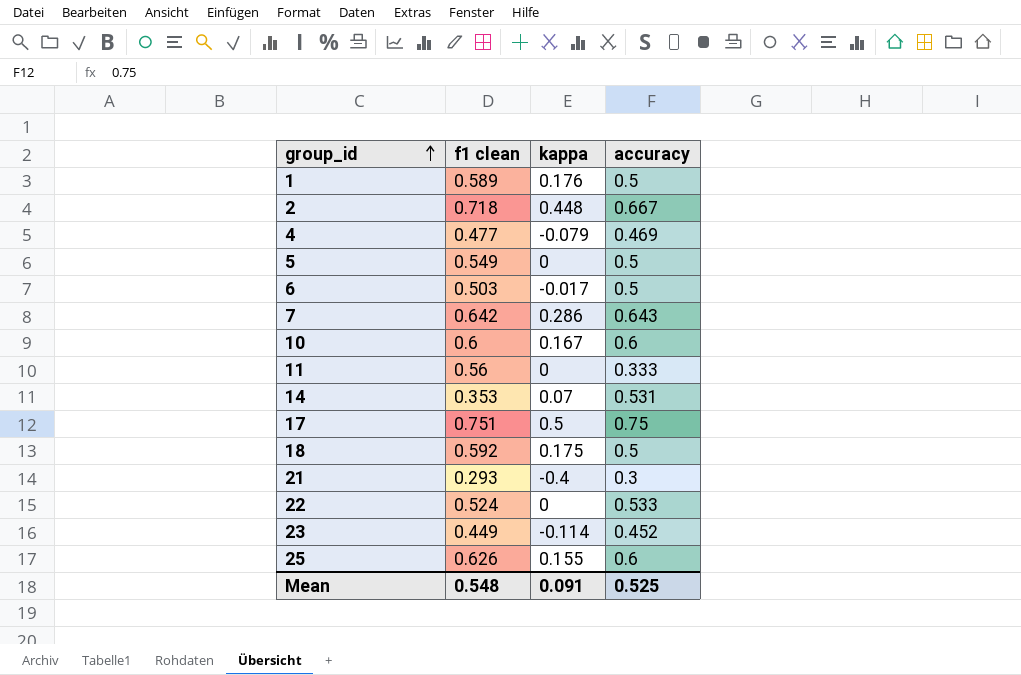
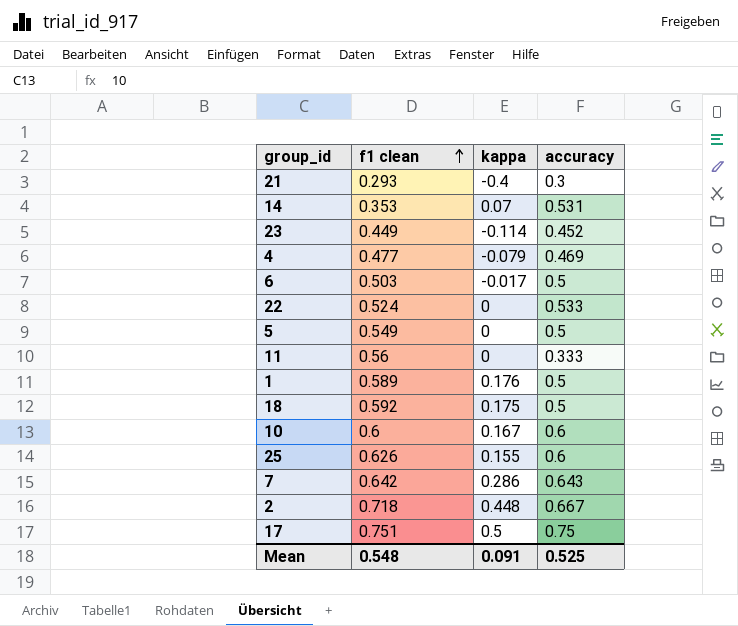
row order: group_id ascending -> f1 clean ascending

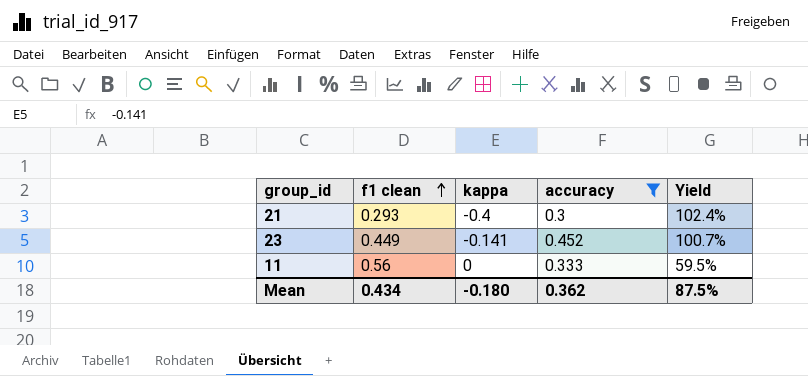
filter: none -> accuracy <= 0.452
column Yield | formula: none -> [accuracy] / [f1 clean]
23 | kappa: -0.114 -> -0.141
Mean | f1 clean: 0.548 -> 0.434
Mean | kappa: 0.091 -> -0.180
Mean | accuracy: 0.525 -> 0.362

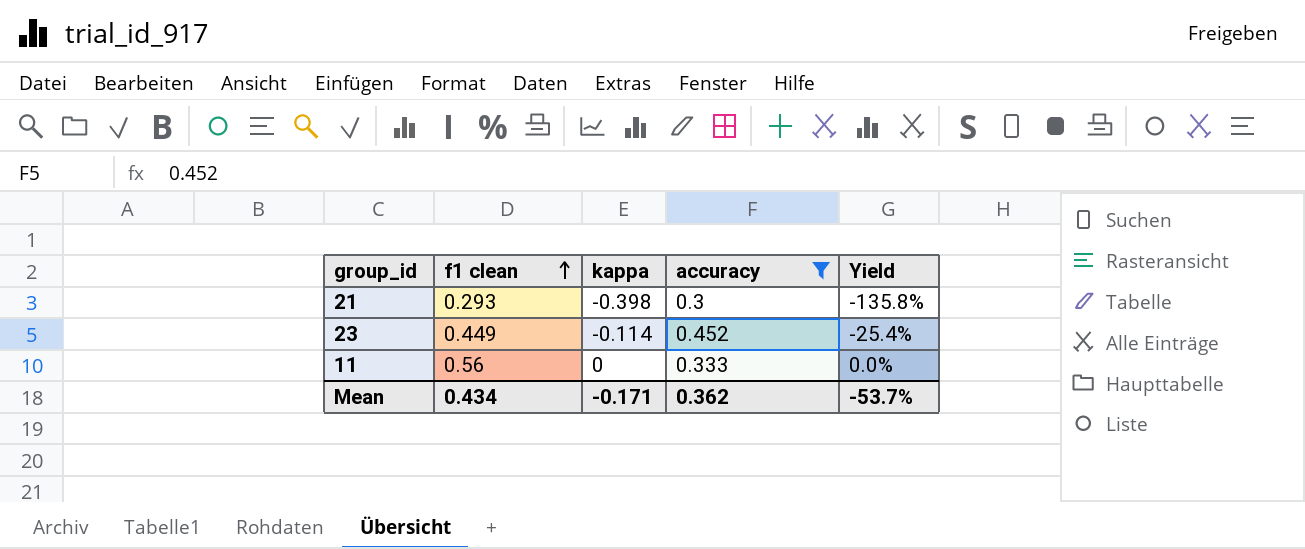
column Yield | formula: [accuracy] / [f1 clean] -> [kappa] / [f1 clean]
21 | kappa: -0.4 -> -0.398
23 | kappa: -0.141 -> -0.114
Mean | kappa: -0.180 -> -0.171
Mean | Yield: 87.5% -> -53.7%

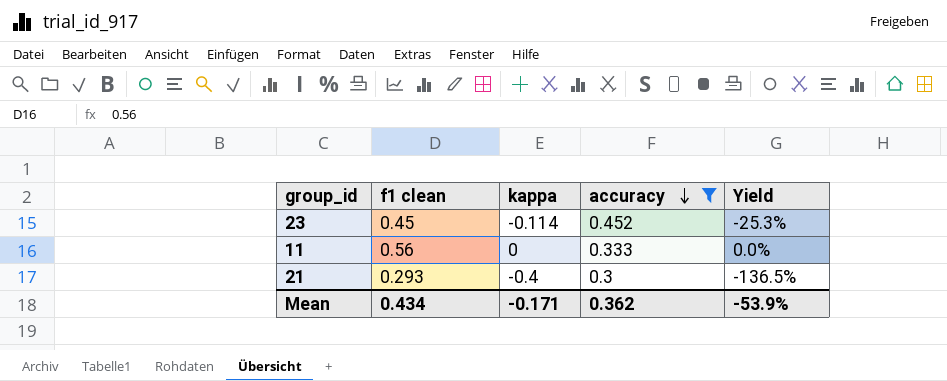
row order: f1 clean ascending -> accuracy descending
23 | f1 clean: 0.449 -> 0.45
23 | Yield: -25.4% -> -25.3%
21 | kappa: -0.398 -> -0.4
21 | Yield: -135.8% -> -136.5%
Mean | Yield: -53.7% -> -53.9%

